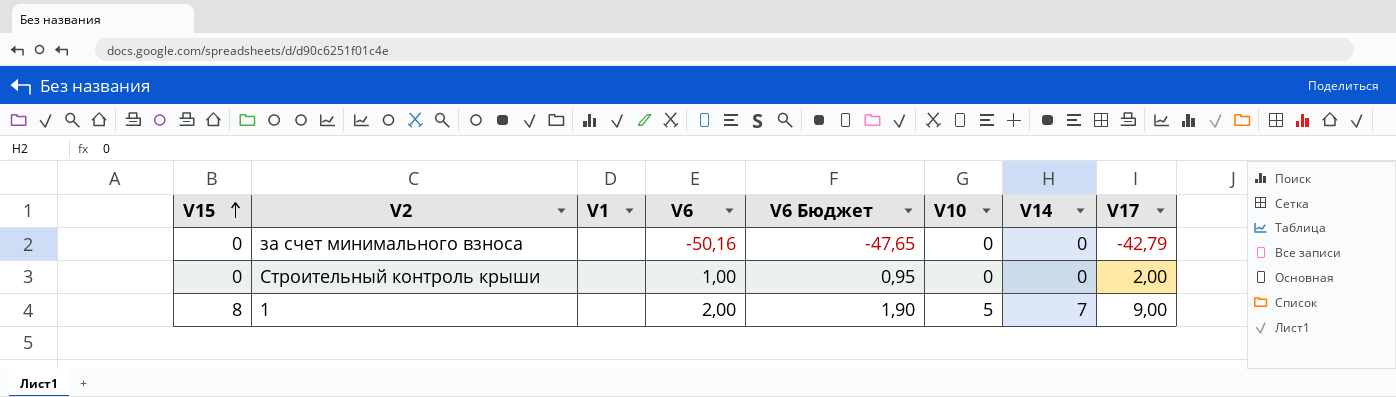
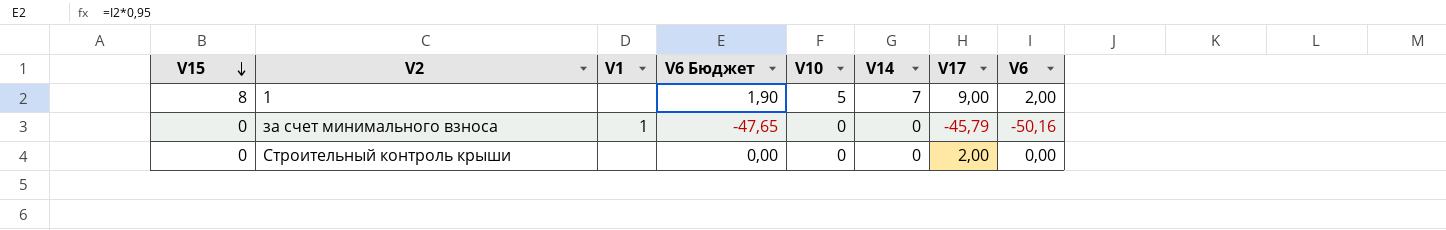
row order: V15 ascending -> V15 descending
column V6 | position: 4 -> 8
за счет минимального взноса | V1: none -> 1
за счет минимального взноса | V17: -42,79 -> -45,79
Строительный контроль крыши | V6 Бюджет: 0,95 -> 0,00
Строительный контроль крыши | V6: 1,00 -> 0,00

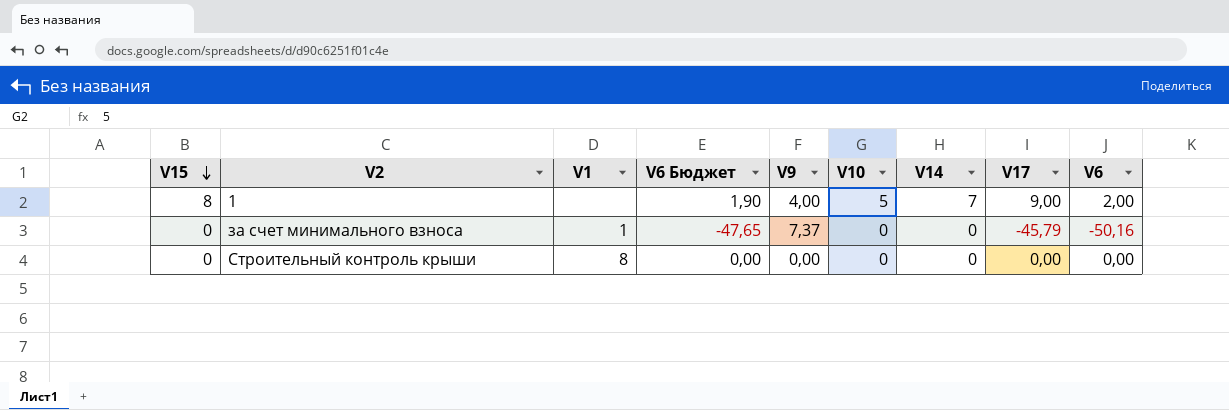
column V9 | position: none -> 5
Строительный контроль крыши | V1: none -> 8
Строительный контроль крыши | V17: 2,00 -> 0,00

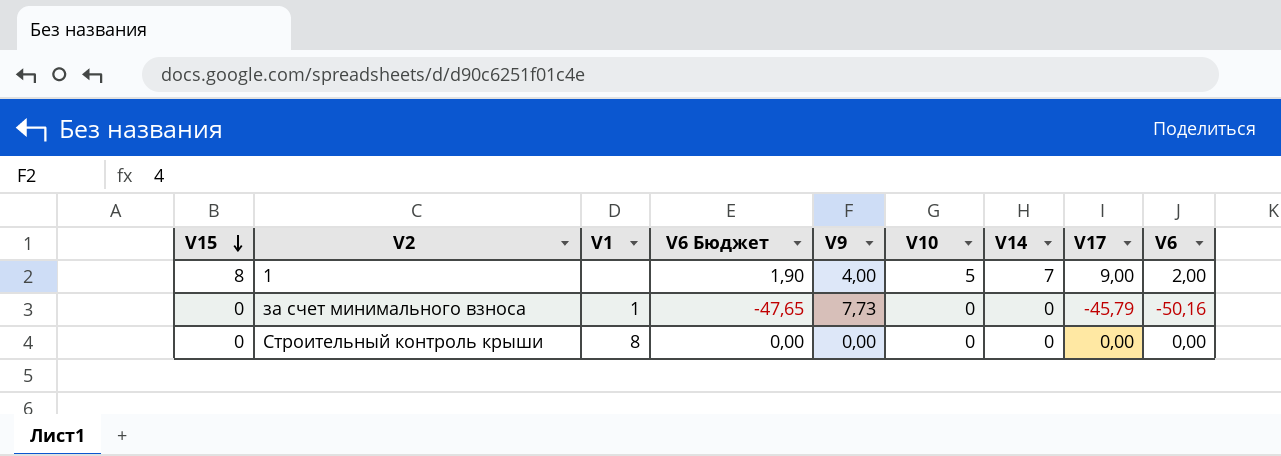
за счет минимального взноса | V9: 7,37 -> 7,73

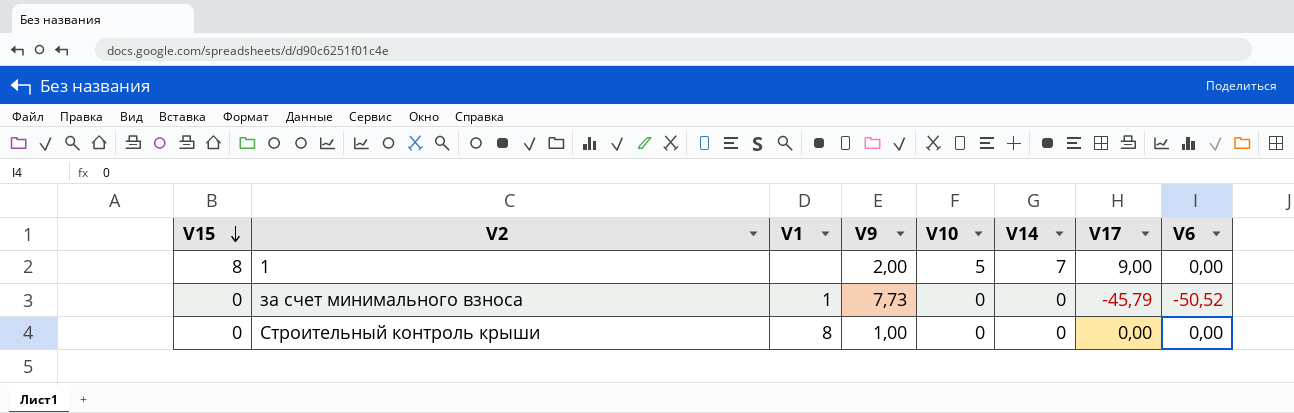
column V6 Бюджет | formula: [V6] * 0,95 -> none
1 | V9: 4,00 -> 2,00
1 | V6: 2,00 -> 0,00
за счет минимального взноса | V6: -50,16 -> -50,52
Строительный контроль крыши | V9: 0,00 -> 1,00

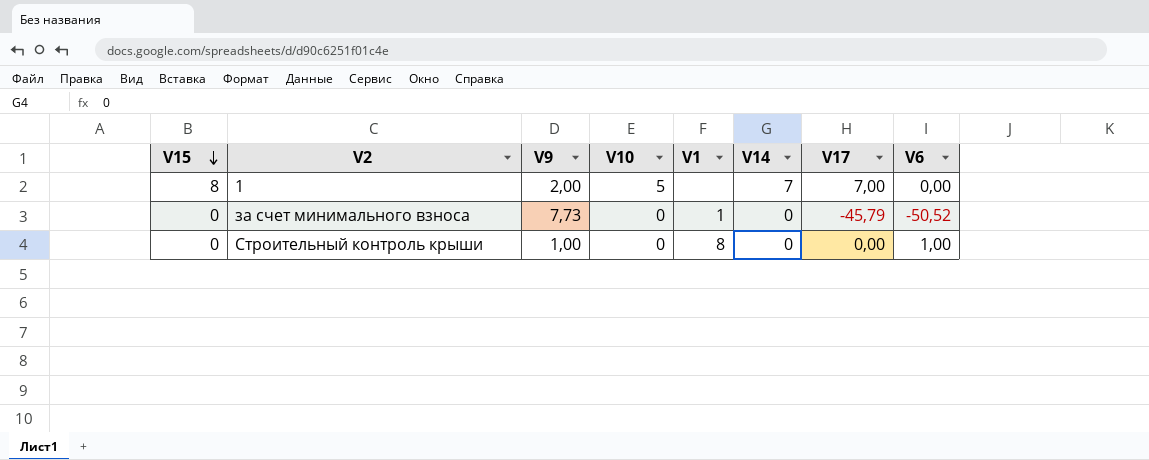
column V1 | position: 3 -> 5
1 | V17: 9,00 -> 7,00
Строительный контроль крыши | V6: 0,00 -> 1,00

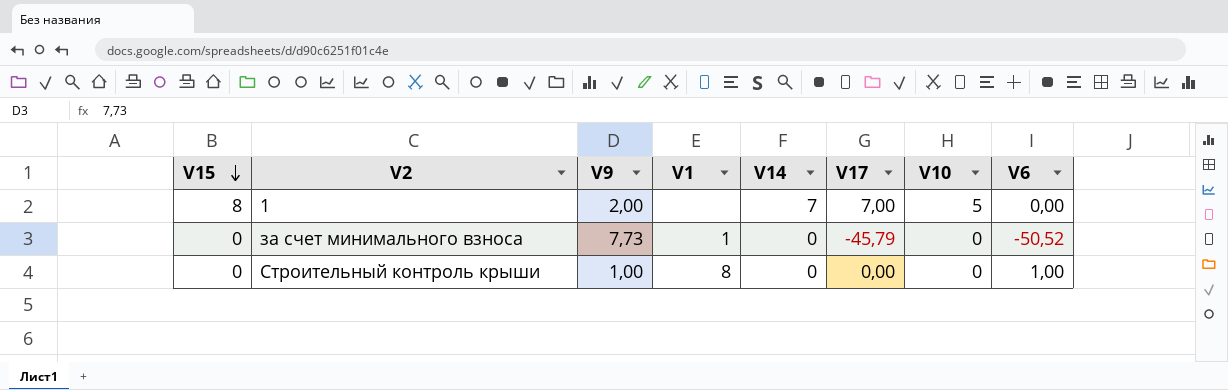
column V10 | position: 4 -> 7

